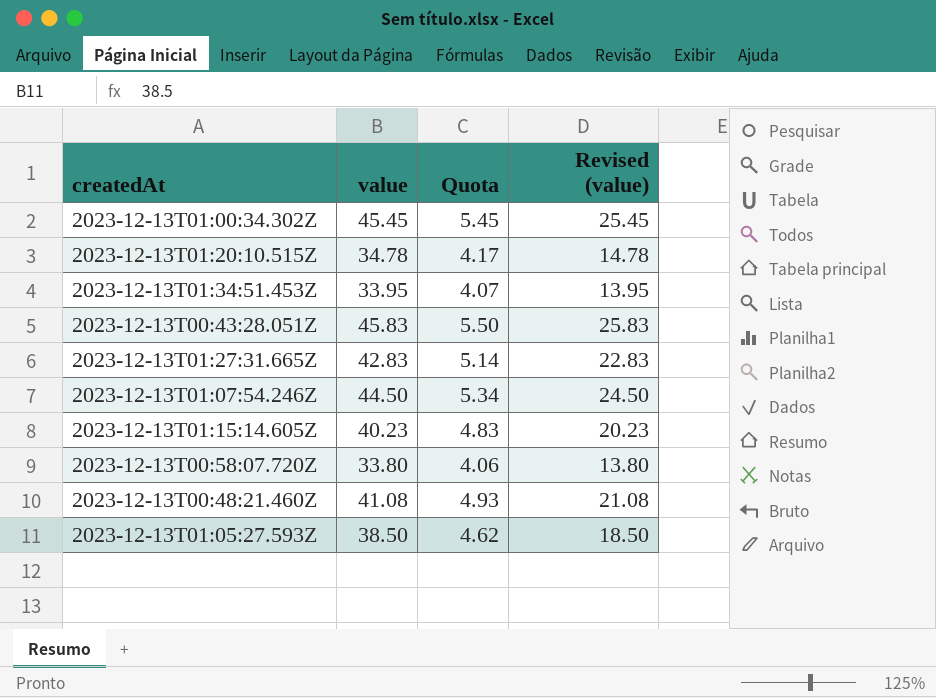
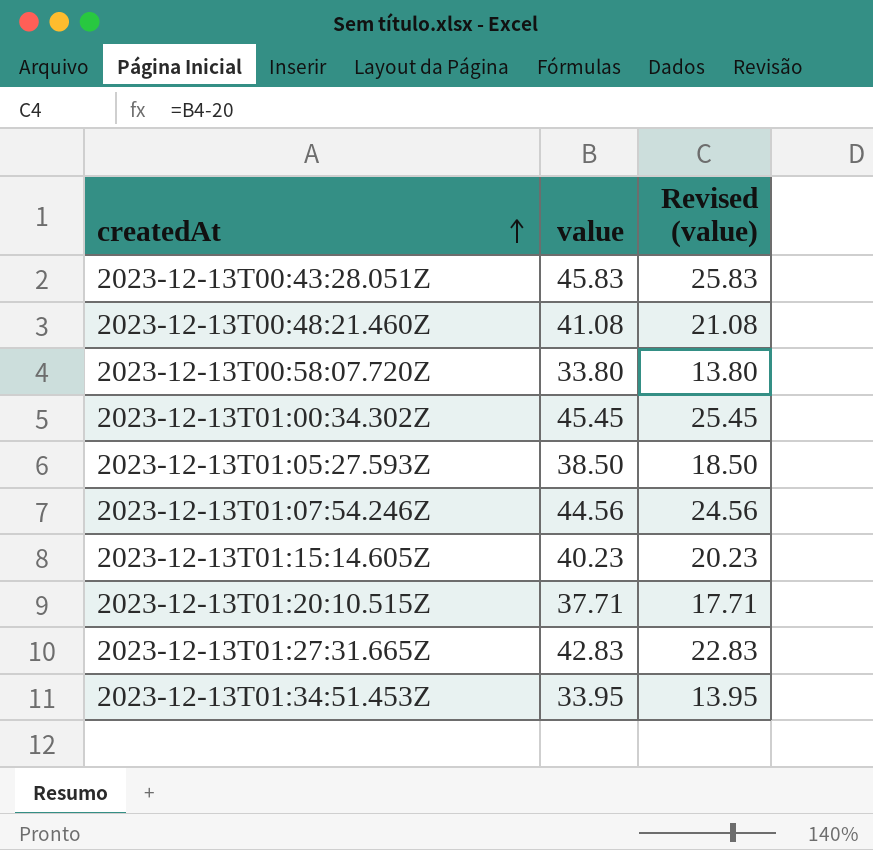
row order: none -> createdAt ascending
column Quota | formula: [value] * 0.12 -> none
2023-12-13T01:07:54.246Z | value: 44.50 -> 44.56
2023-12-13T01:07:54.246Z | Revised (value): 24.50 -> 24.56
2023-12-13T01:20:10.515Z | value: 34.78 -> 37.71
2023-12-13T01:20:10.515Z | Revised (value): 14.78 -> 17.71

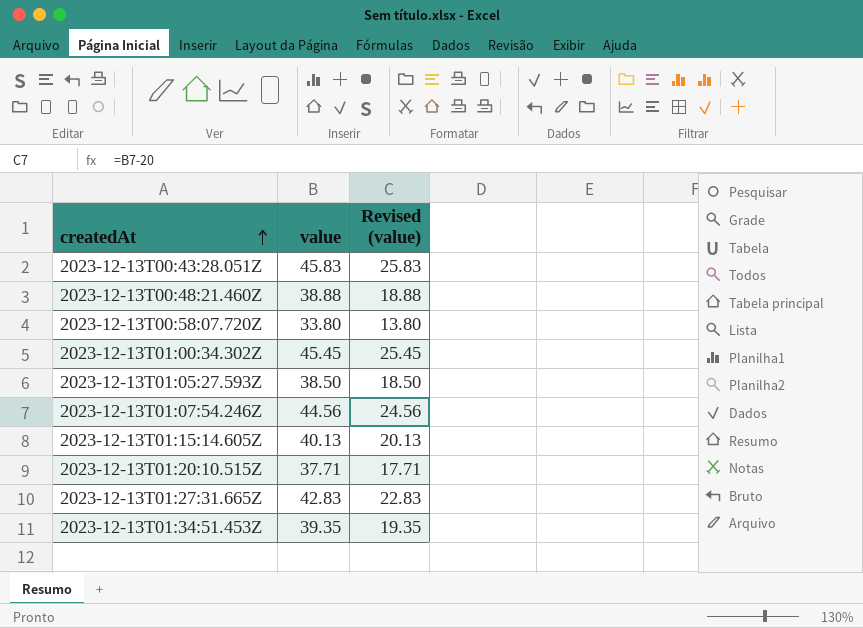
2023-12-13T00:48:21.460Z | value: 41.08 -> 38.88
2023-12-13T00:48:21.460Z | Revised (value): 21.08 -> 18.88
2023-12-13T01:15:14.605Z | value: 40.23 -> 40.13
2023-12-13T01:15:14.605Z | Revised (value): 20.23 -> 20.13
2023-12-13T01:34:51.453Z | value: 33.95 -> 39.35
2023-12-13T01:34:51.453Z | Revised (value): 13.95 -> 19.35

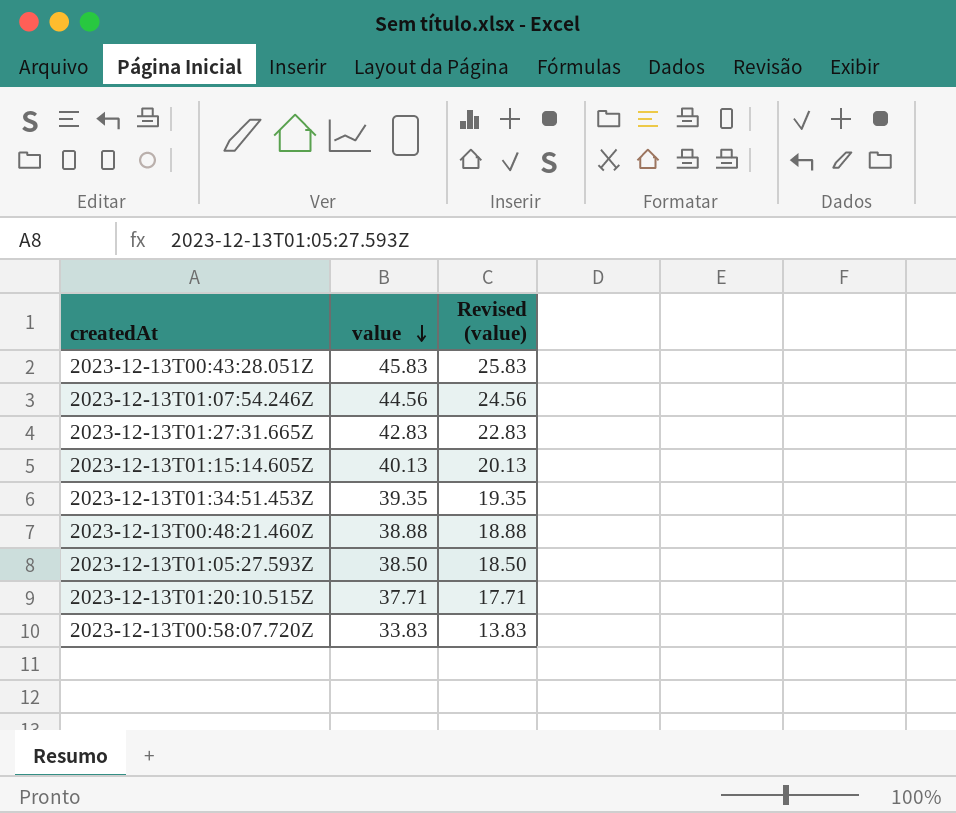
row order: createdAt ascending -> value descending
row 2023-12-13T01:00:34.302Z: 45.45 | 25.45 -> none
2023-12-13T00:58:07.720Z | value: 33.80 -> 33.83
2023-12-13T00:58:07.720Z | Revised (value): 13.80 -> 13.83

